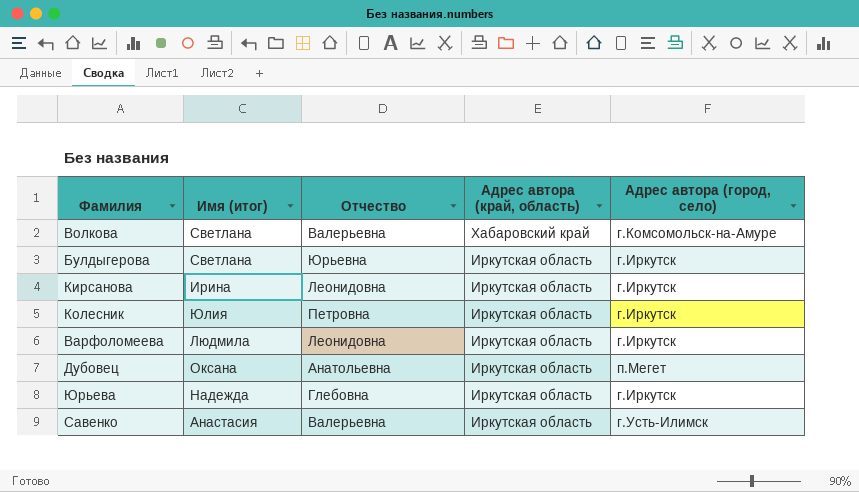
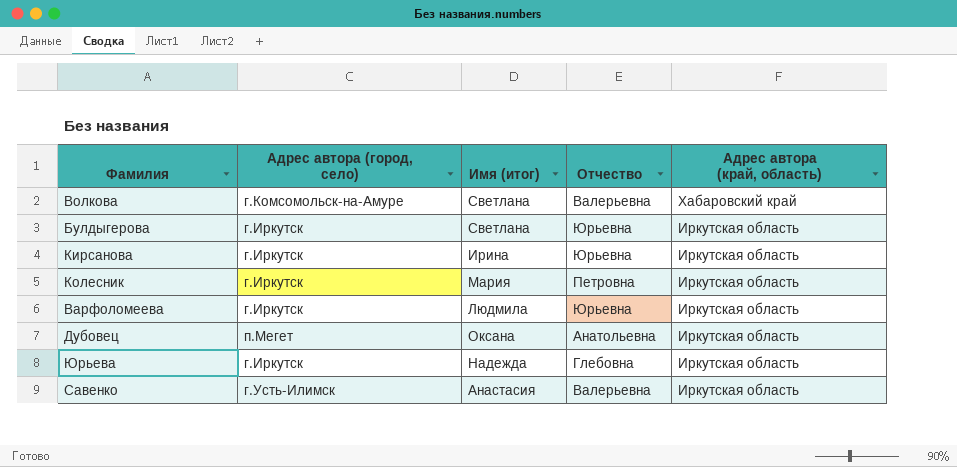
column Адрес автора (город, село) | position: 5 -> 2
Кирсанова | Отчество: Леонидовна -> Юрьевна
Колесник | Имя (итог): Юлия -> Мария
Варфоломеева | Отчество: Леонидовна -> Юрьевна

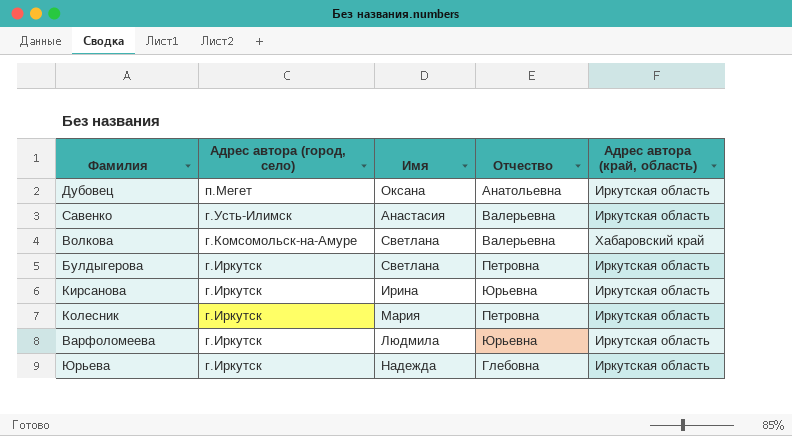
row order: Адрес автора (край, область) descending -> Адрес автора (город, село) descending
column name: Имя (итог) -> Имя
Булдыгерова | Отчество: Юрьевна -> Петровна

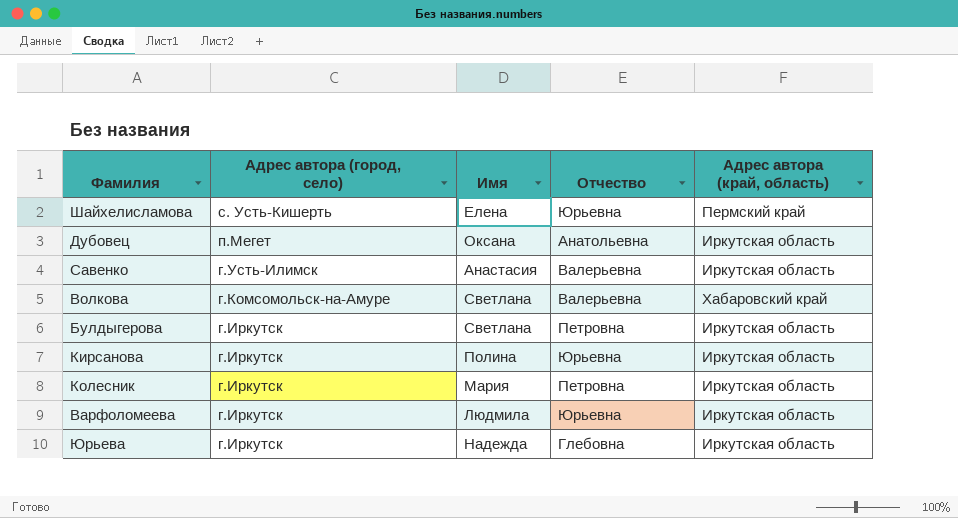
row Шайхелисламова: none -> с. Усть-Кишерть | Елена | Юрьевна | Пермский край
Кирсанова | Имя: Ирина -> Полина

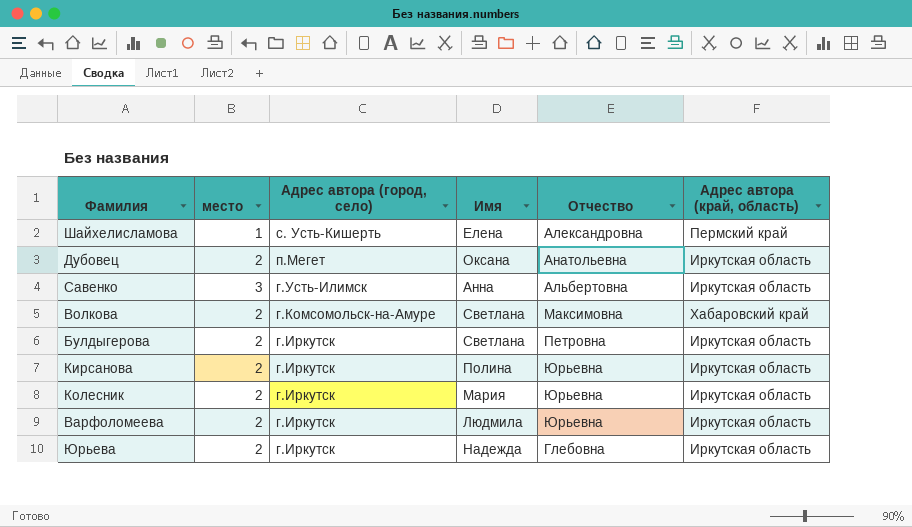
column место | position: none -> 2
Шайхелисламова | Отчество: Юрьевна -> Александровна
Савенко | Имя: Анастасия -> Анна
Савенко | Отчество: Валерьевна -> Альбертовна
Волкова | Отчество: Валерьевна -> Максимовна
Колесник | Отчество: Петровна -> Юрьевна

